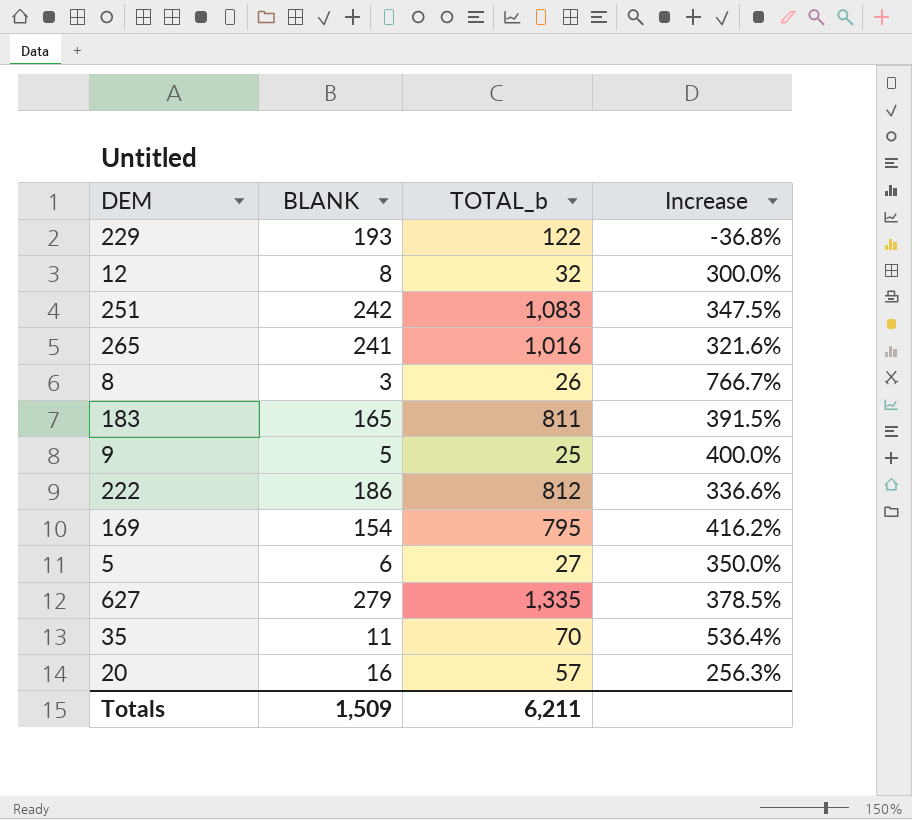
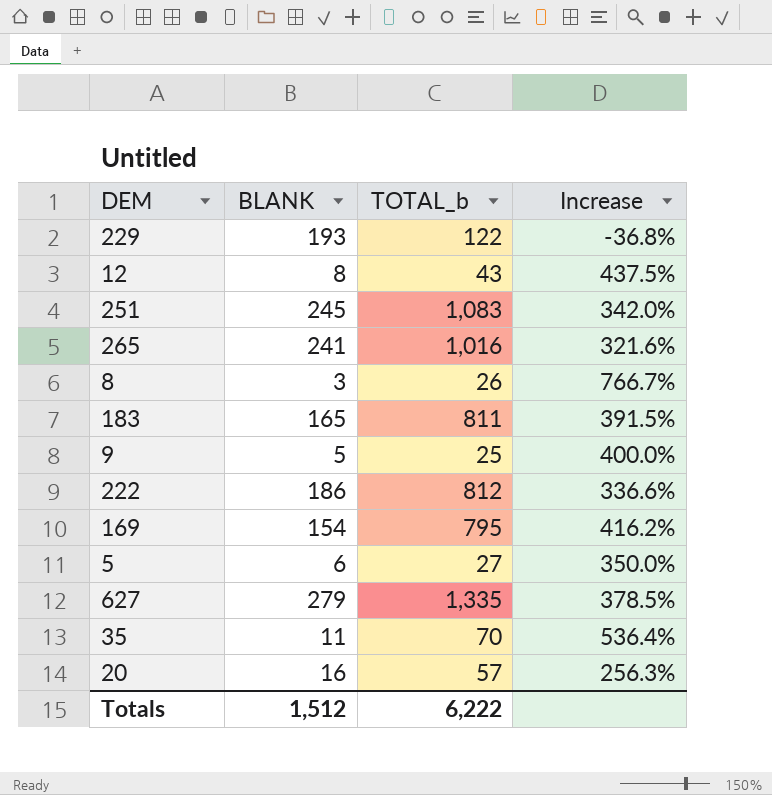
12 | TOTAL_b: 32 -> 43
12 | Increase: 300.0% -> 437.5%
251 | BLANK: 242 -> 245
251 | Increase: 347.5% -> 342.0%
Totals | BLANK: 1,509 -> 1,512
Totals | TOTAL_b: 6,211 -> 6,222

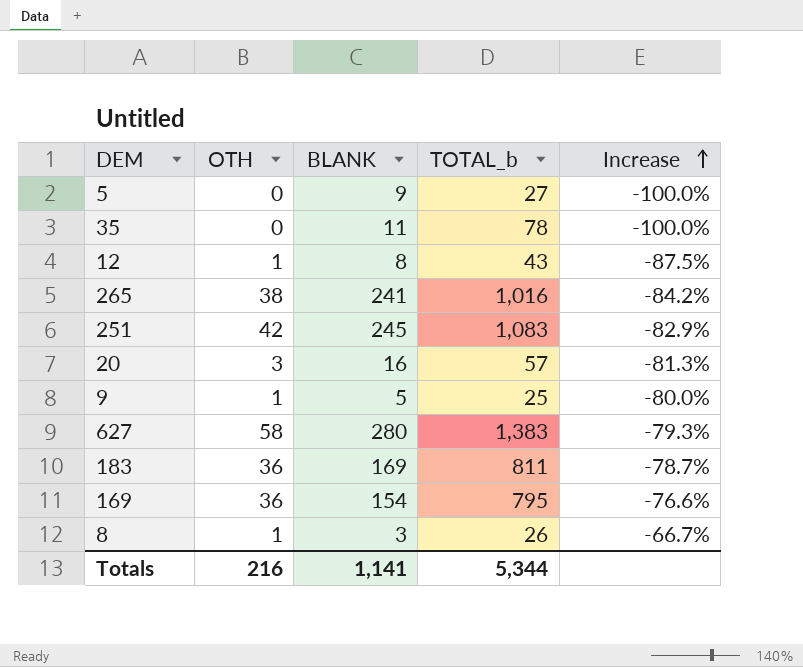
row order: none -> Increase ascending
column OTH | position: none -> 2
column Increase | formula: ([TOTAL_b] - [BLANK]) / [BLANK] -> ([OTH] - [BLANK]) / [BLANK]
row 229: 193 | 122 | -36.8% -> none
row 222: 186 | 812 | 336.6% -> none
5 | BLANK: 6 -> 9
35 | TOTAL_b: 70 -> 78
627 | BLANK: 279 -> 280
627 | TOTAL_b: 1,335 -> 1,383
183 | BLANK: 165 -> 169
Totals | BLANK: 1,512 -> 1,141
Totals | TOTAL_b: 6,222 -> 5,344

